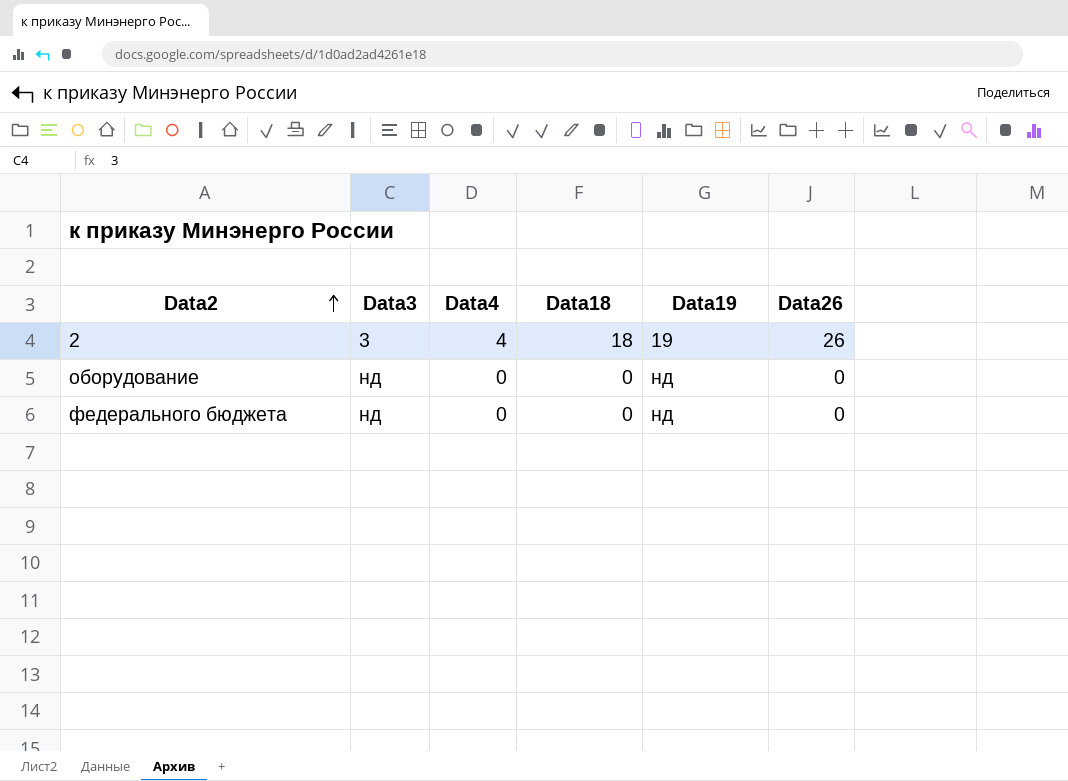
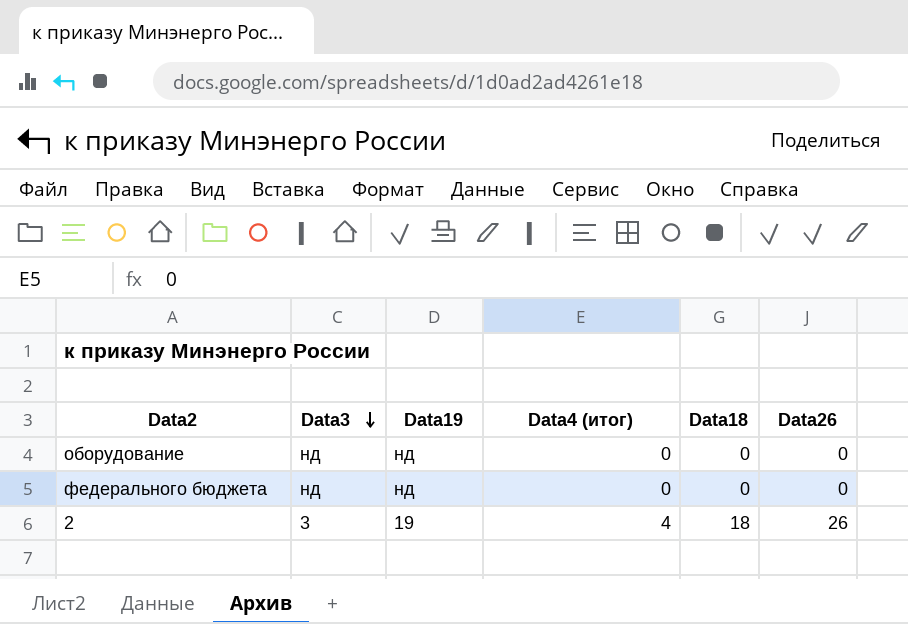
row order: Data2 ascending -> Data3 descending
column Data19 | position: 5 -> 3
column name: Data4 -> Data4 (итог)

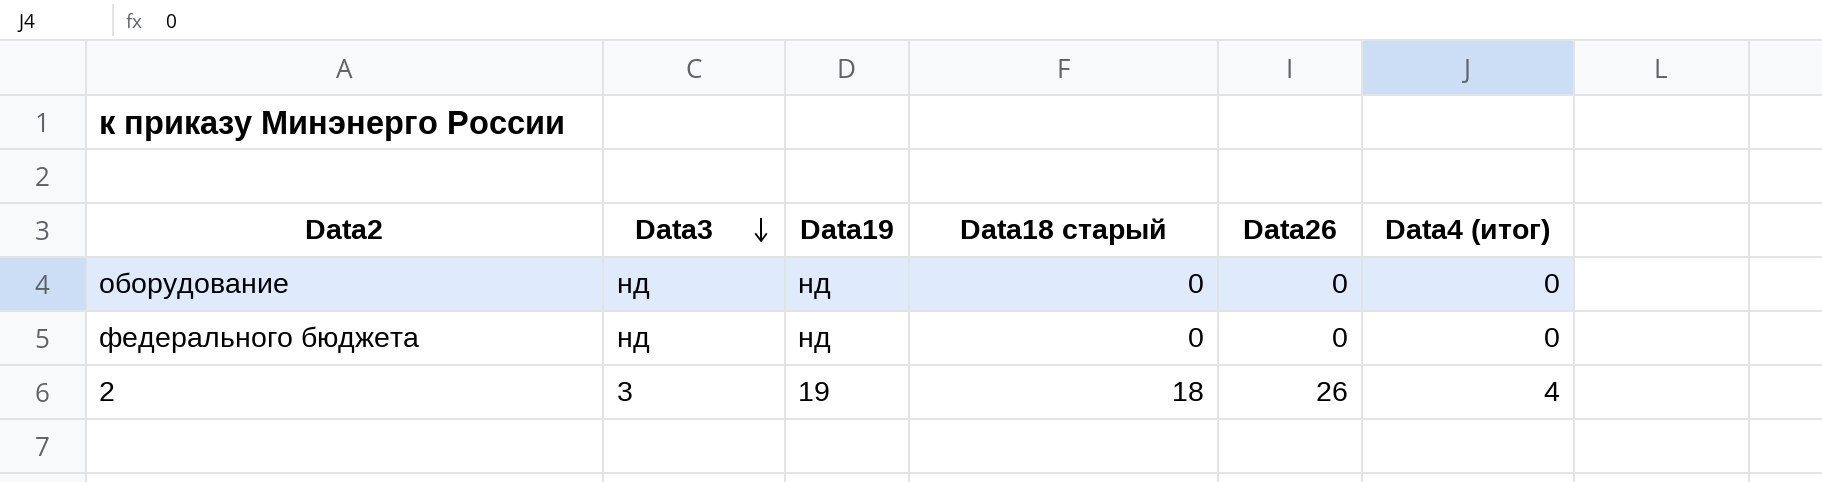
column name: Data18 -> Data18 старый
column Data4 (итог) | position: 4 -> 6

